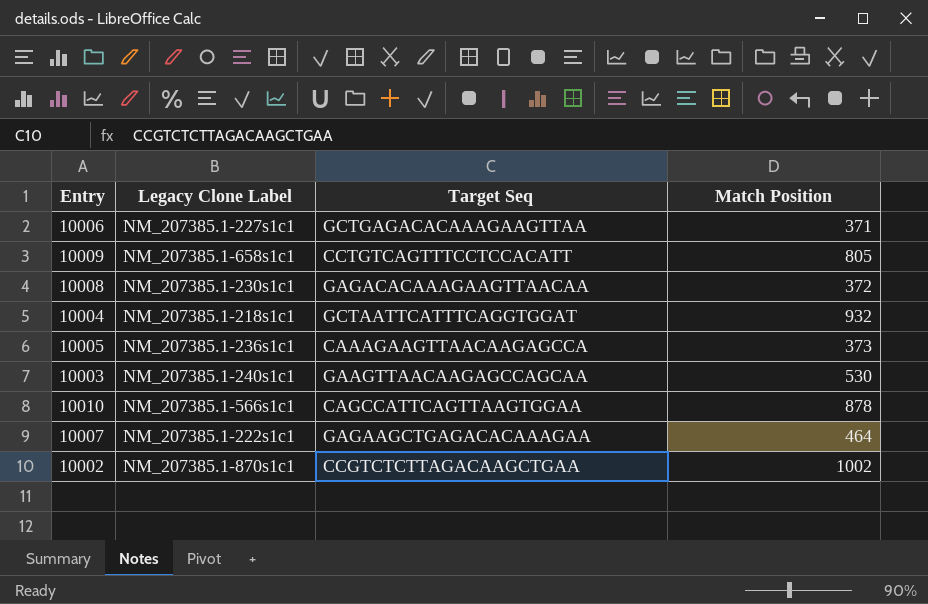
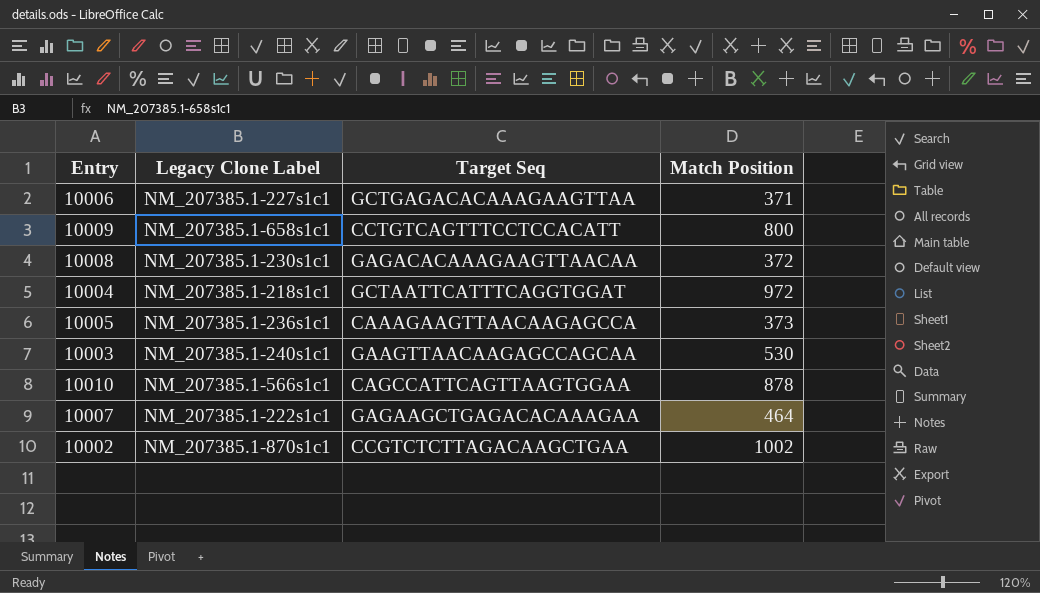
10009 | Match Position: 805 -> 800
10004 | Match Position: 932 -> 972

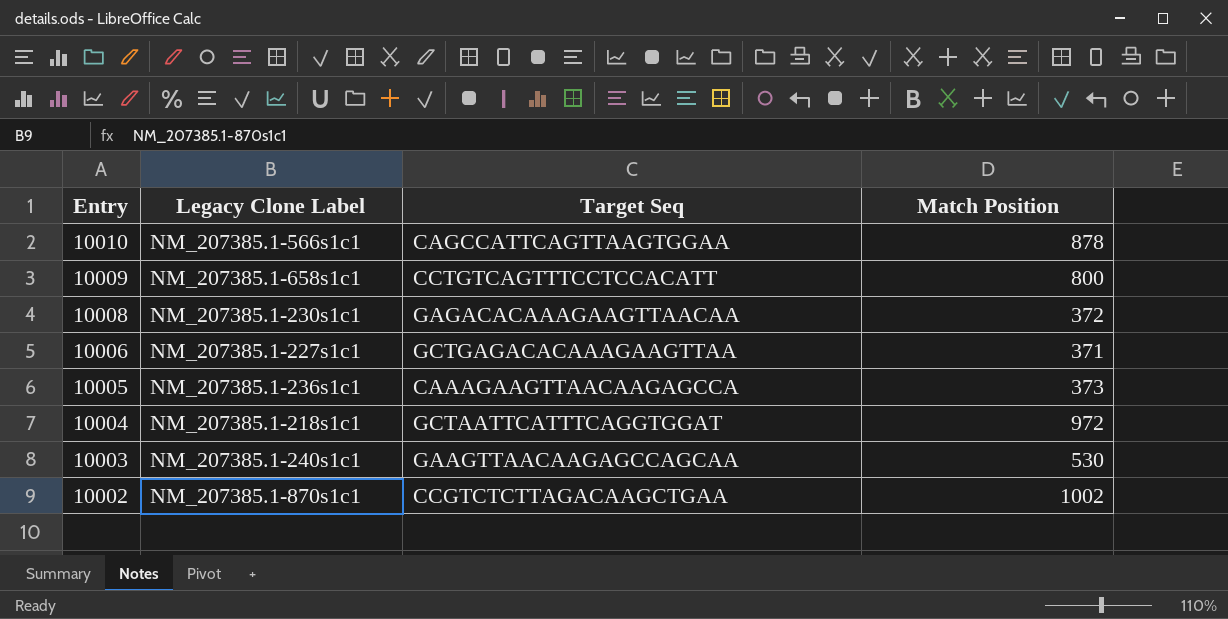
row order: none -> Entry descending
row 10007: NM_207385.1-222s1c1 | GAGAAGCTGAGACACAAAGAA | 464 -> none

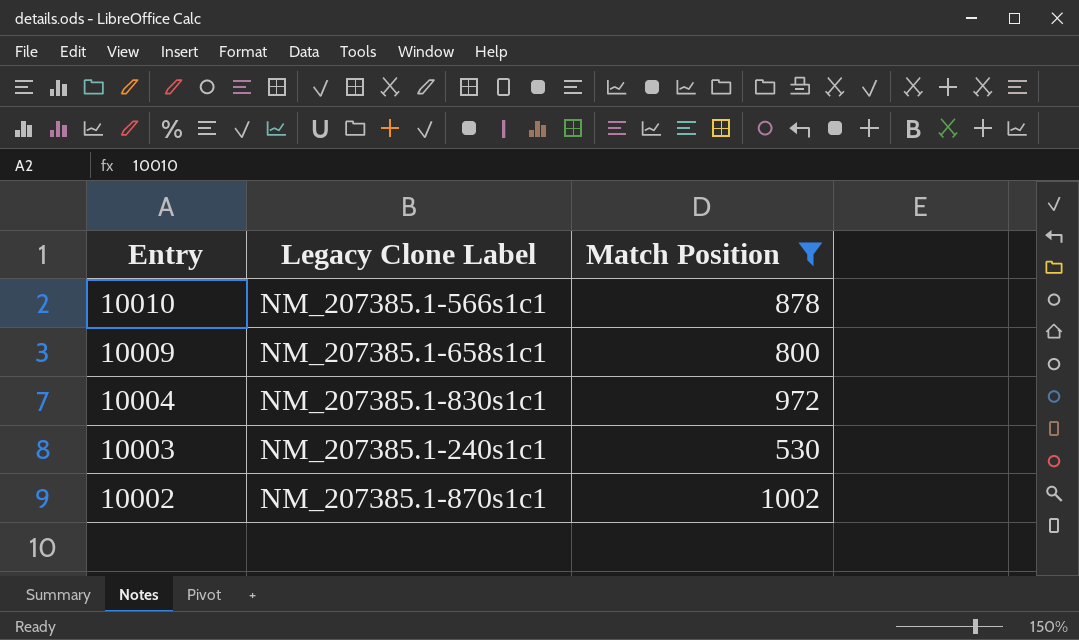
filter: none -> Match Position >= 530
column Target Seq | position: 3 -> none
10004 | Legacy Clone Label: NM_207385.1-218s1c1 -> NM_207385.1-830s1c1

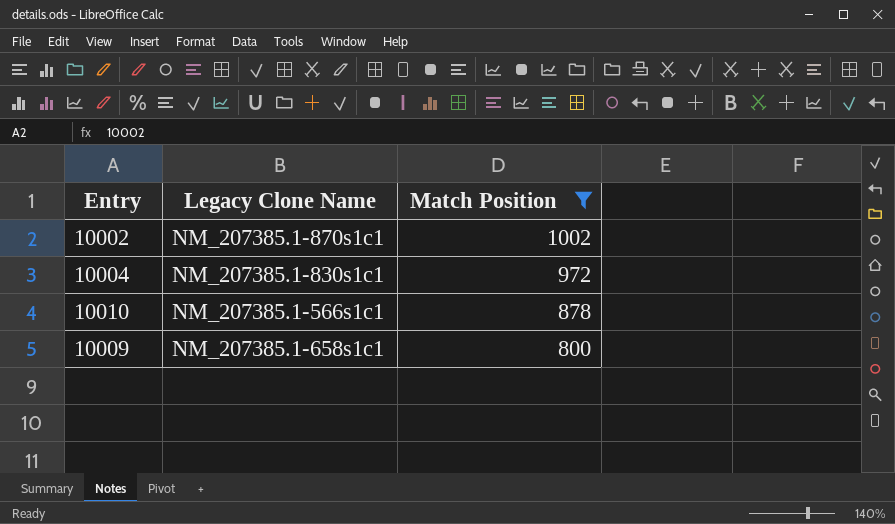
row order: Entry descending -> Match Position descending
column name: Legacy Clone Label -> Legacy Clone Name
row 10003: NM_207385.1-240s1c1 | 530 -> none

